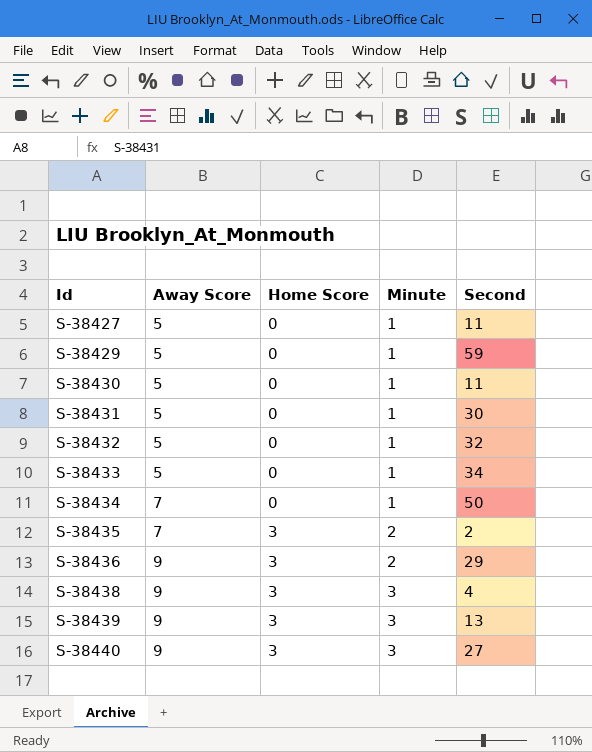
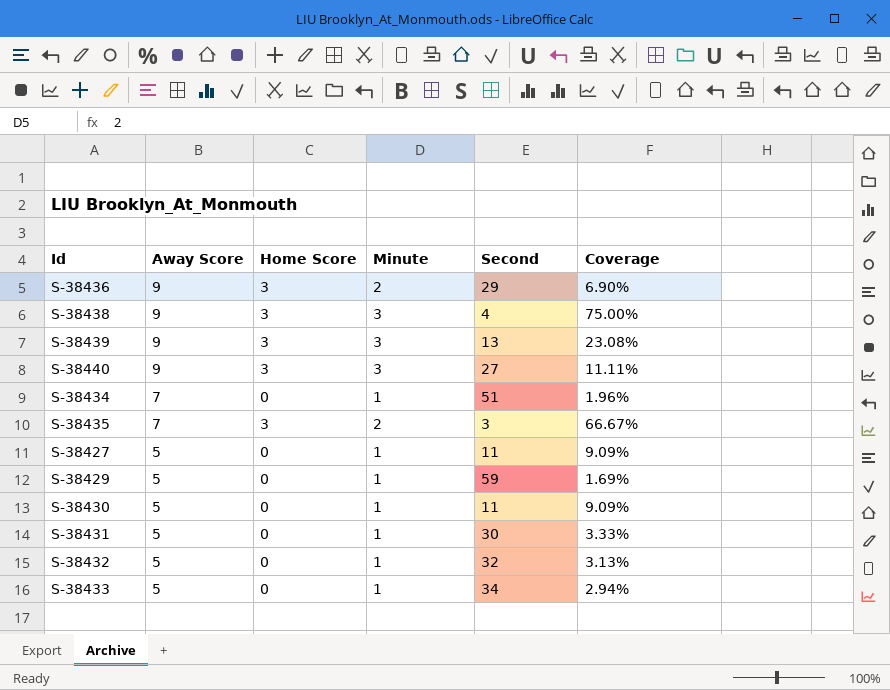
row order: Id ascending -> Away Score descending
column Coverage | formula: none -> [Minute] / [Second]
S-38434 | Second: 50 -> 51
S-38435 | Second: 2 -> 3

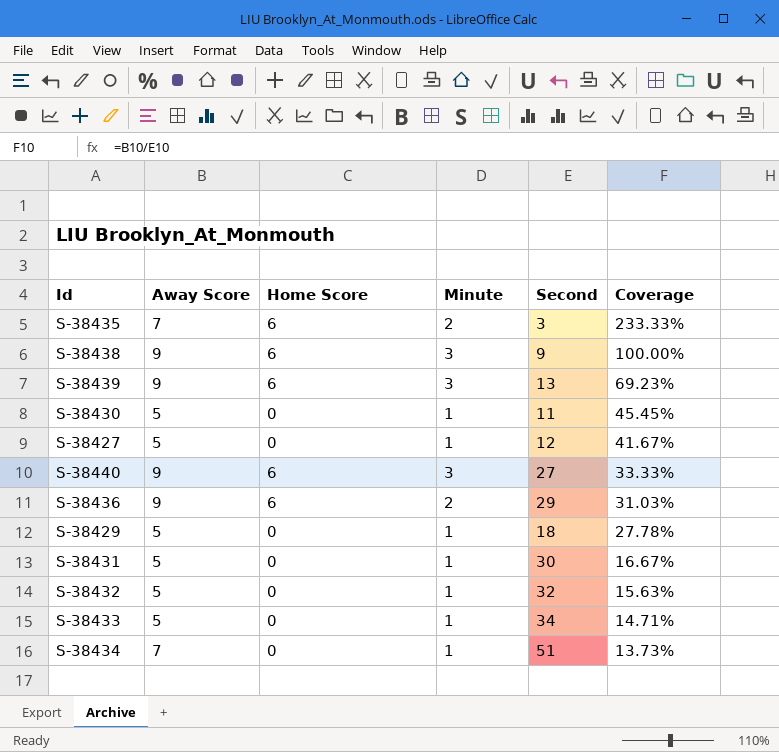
row order: Away Score descending -> Coverage descending
column Coverage | formula: [Minute] / [Second] -> [Away Score] / [Second]
S-38435 | Home Score: 3 -> 6
S-38438 | Home Score: 3 -> 6
S-38438 | Second: 4 -> 9
S-38439 | Home Score: 3 -> 6
S-38427 | Second: 11 -> 12
S-38440 | Home Score: 3 -> 6
S-38436 | Home Score: 3 -> 6
S-38429 | Second: 59 -> 18

